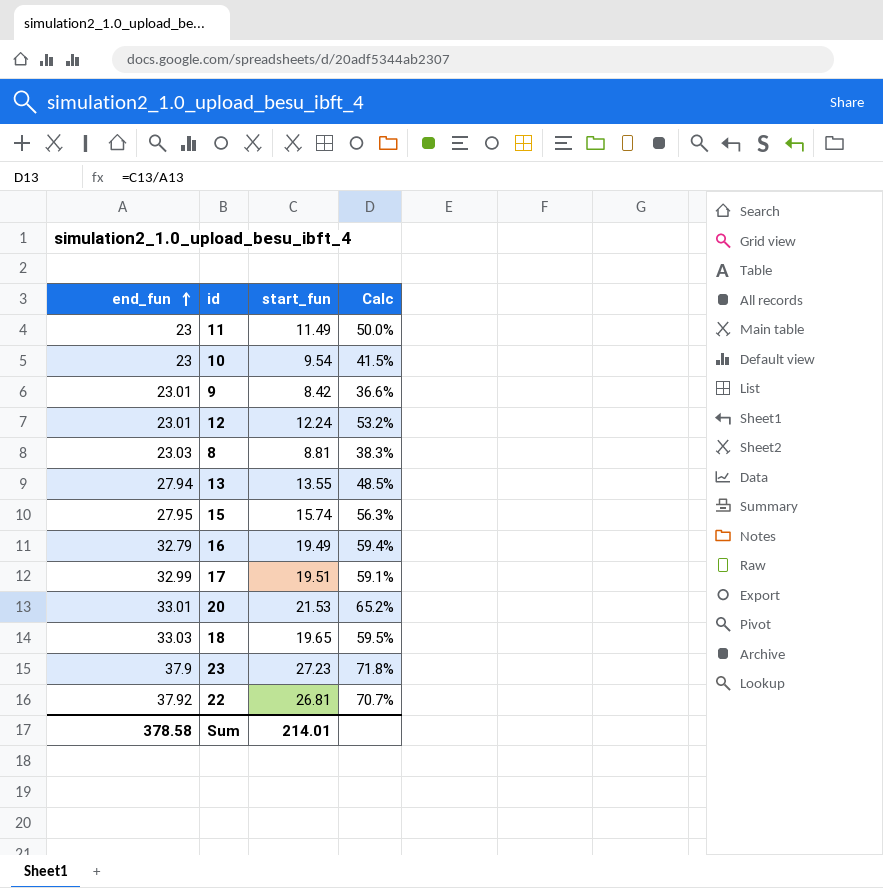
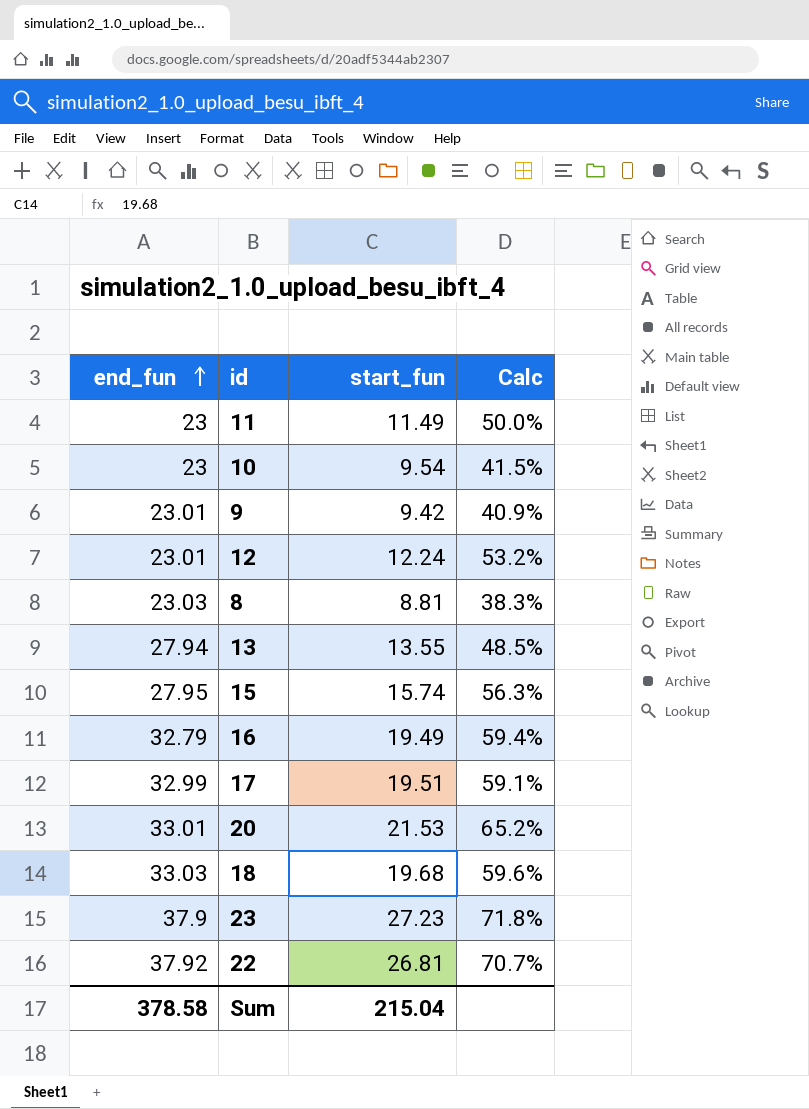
9 | start_fun: 8.42 -> 9.42
9 | Calc: 36.6% -> 40.9%
18 | start_fun: 19.65 -> 19.68
18 | Calc: 59.5% -> 59.6%
Sum | start_fun: 214.01 -> 215.04

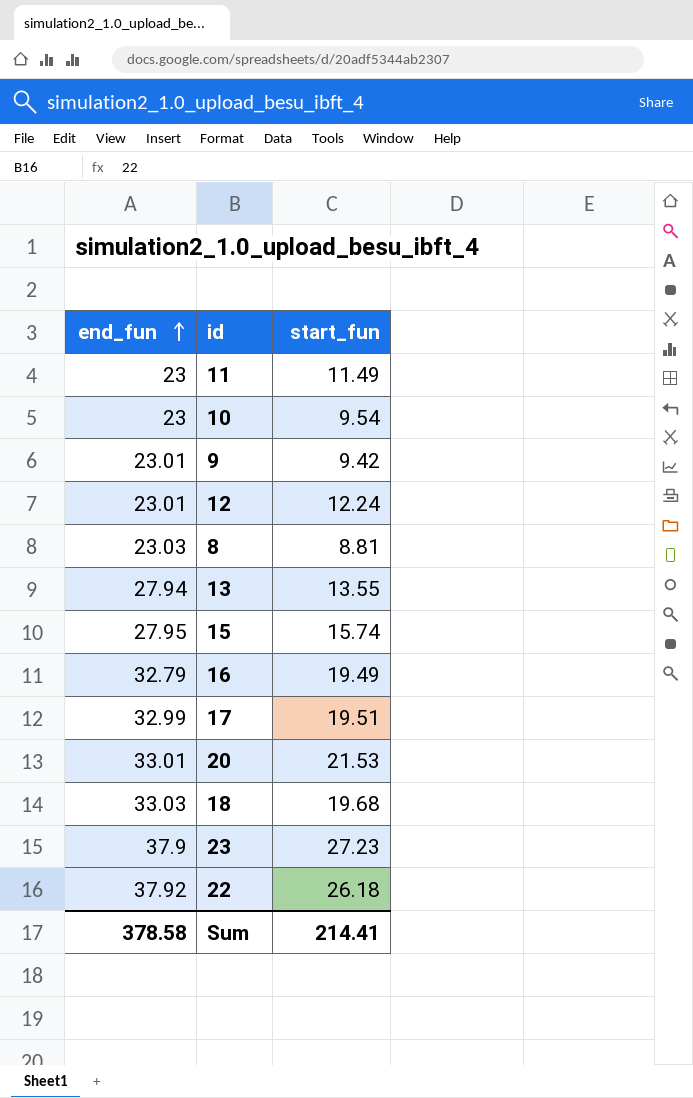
column Calc | formula: [start_fun] / [end_fun] -> none
22 | start_fun: 26.81 -> 26.18
Sum | start_fun: 215.04 -> 214.41

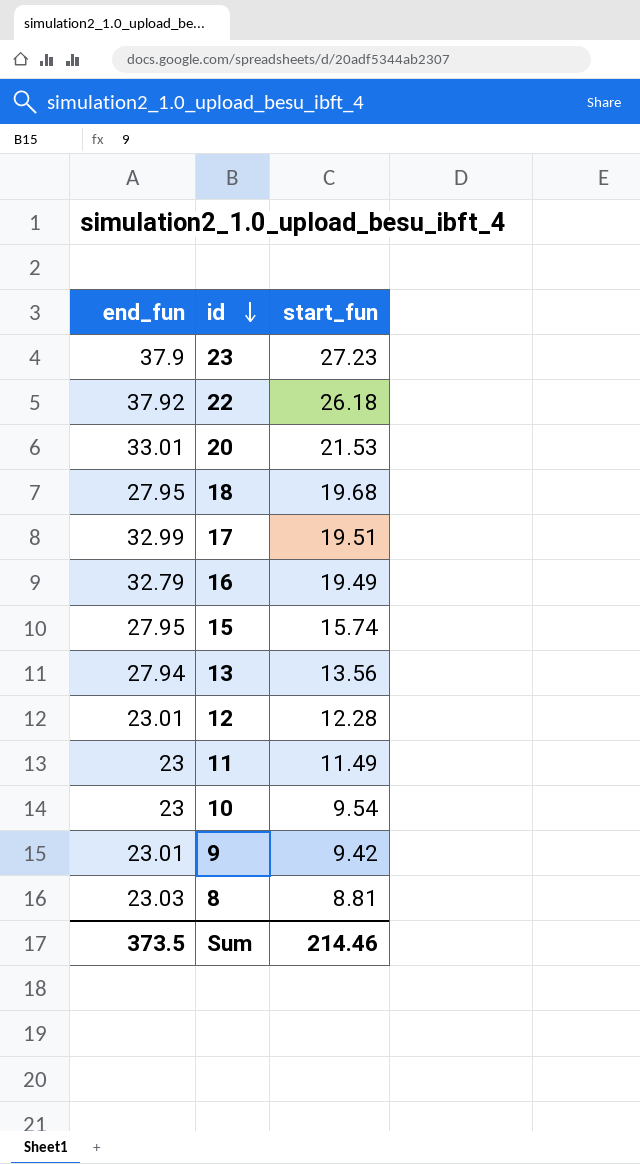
row order: end_fun ascending -> id descending
18 | end_fun: 33.03 -> 27.95
13 | start_fun: 13.55 -> 13.56
12 | start_fun: 12.24 -> 12.28
Sum | end_fun: 378.58 -> 373.5
Sum | start_fun: 214.41 -> 214.46

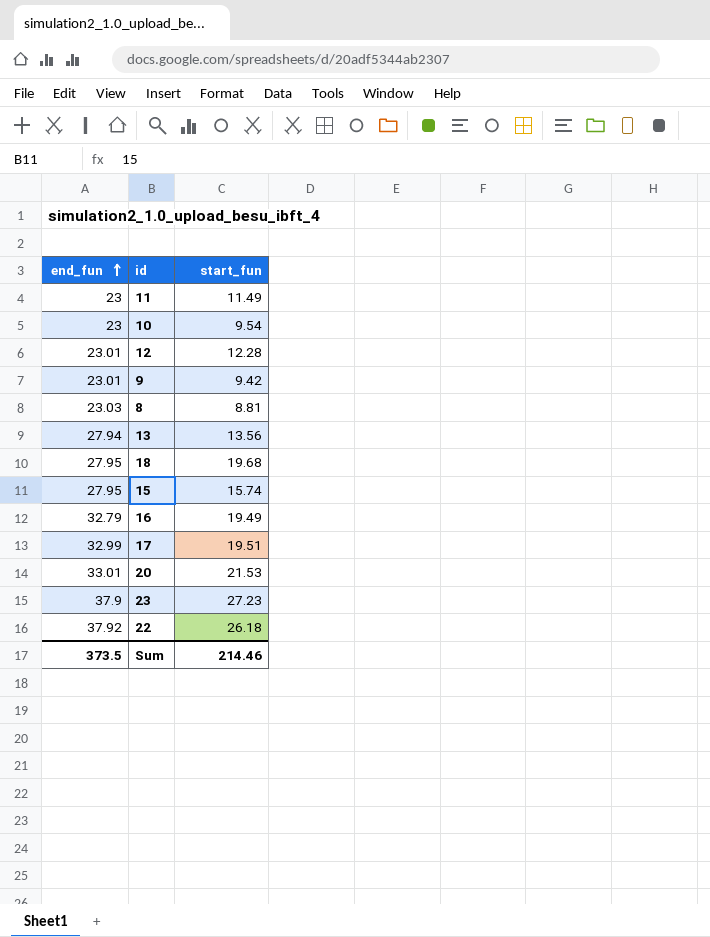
row order: id descending -> end_fun ascending

